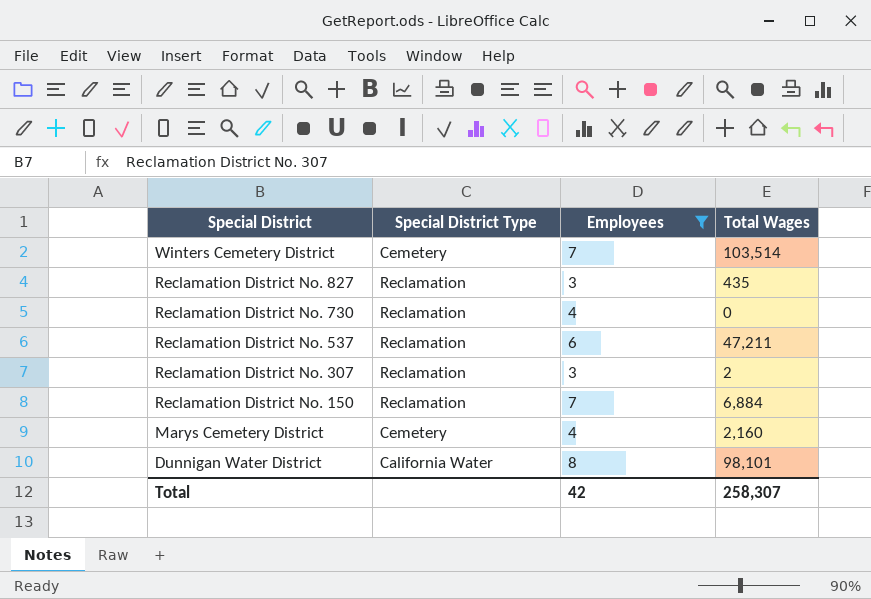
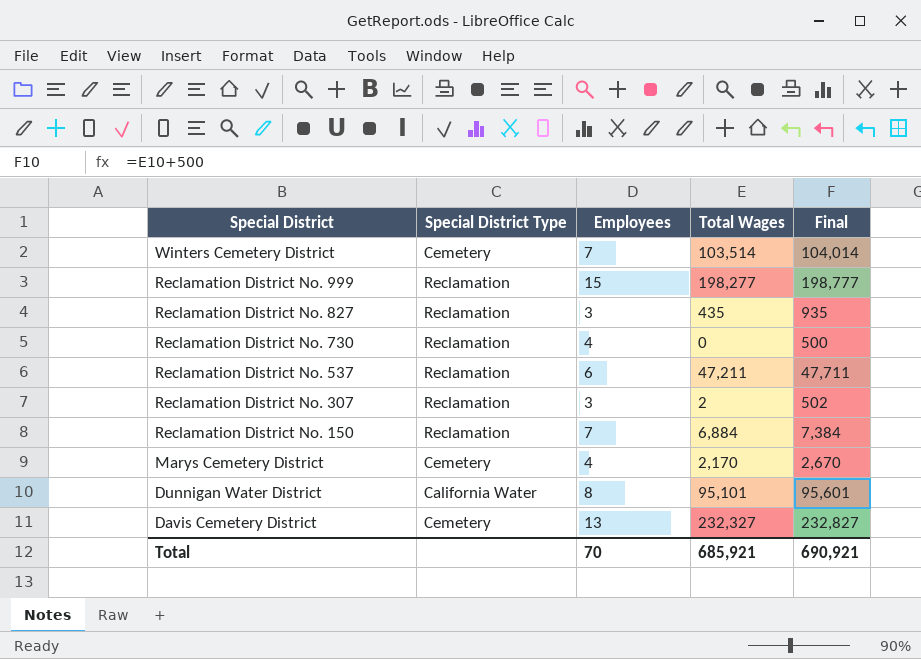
filter: Employees <= 8 -> none
column Final | formula: none -> [Total Wages] + 500
Marys Cemetery District | Total Wages: 2,160 -> 2,170
Dunnigan Water District | Total Wages: 98,101 -> 95,101
Total | Employees: 42 -> 70
Total | Total Wages: 258,307 -> 685,921

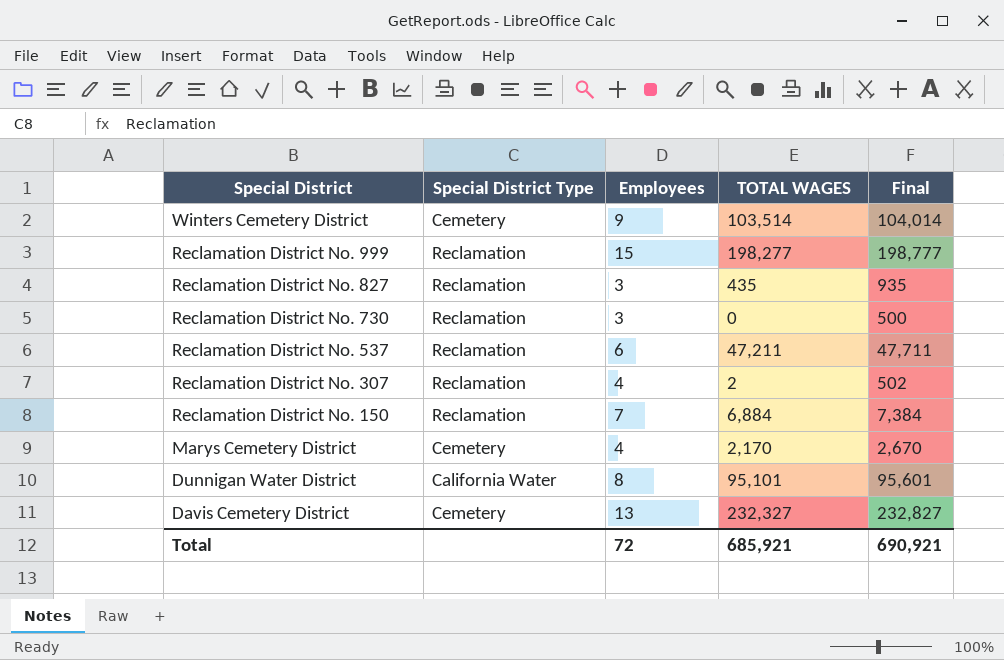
column name: Total Wages -> TOTAL WAGES
Winters Cemetery District | Employees: 7 -> 9
Reclamation District No. 730 | Employees: 4 -> 3
Reclamation District No. 307 | Employees: 3 -> 4
Total | Employees: 70 -> 72

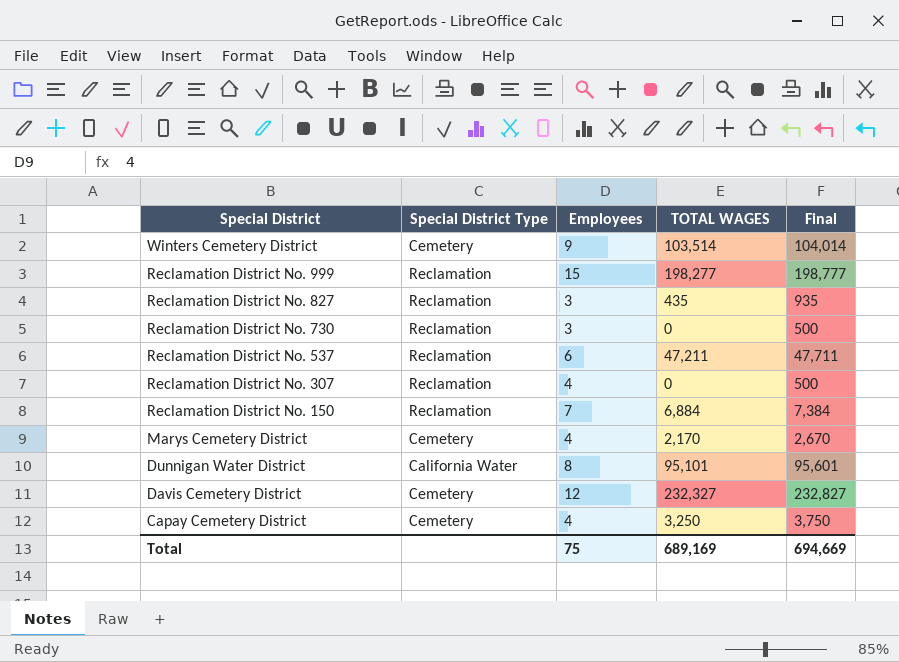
Reclamation District No. 307 | TOTAL WAGES: 2 -> 0
Reclamation District No. 307 | Final: 502 -> 500
Davis Cemetery District | Employees: 13 -> 12
row Capay Cemetery District: none -> Cemetery | 4 | 3,250 | 3,750
Total | Employees: 72 -> 75
Total | TOTAL WAGES: 685,921 -> 689,169
Total | Final: 690,921 -> 694,669

